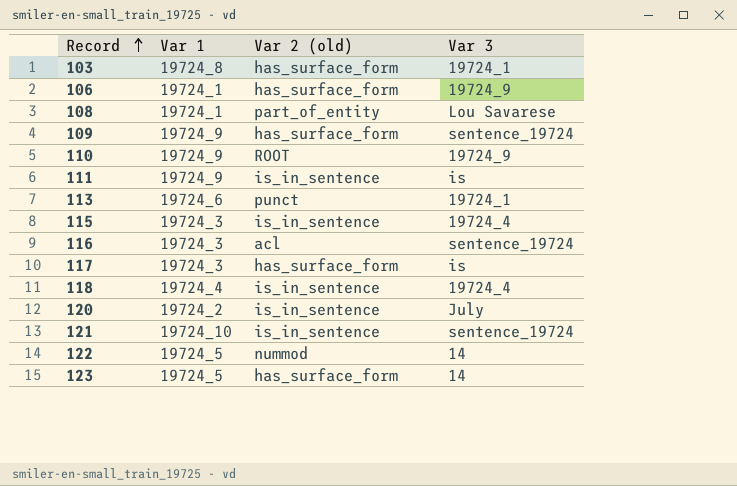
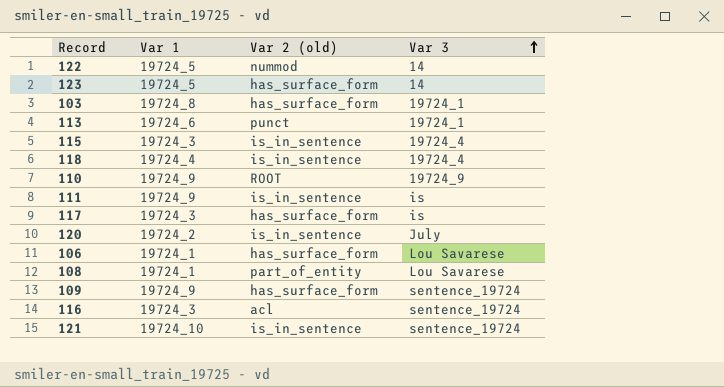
row order: Record ascending -> Var 3 ascending
106 | Var 3: 19724_9 -> Lou Savarese

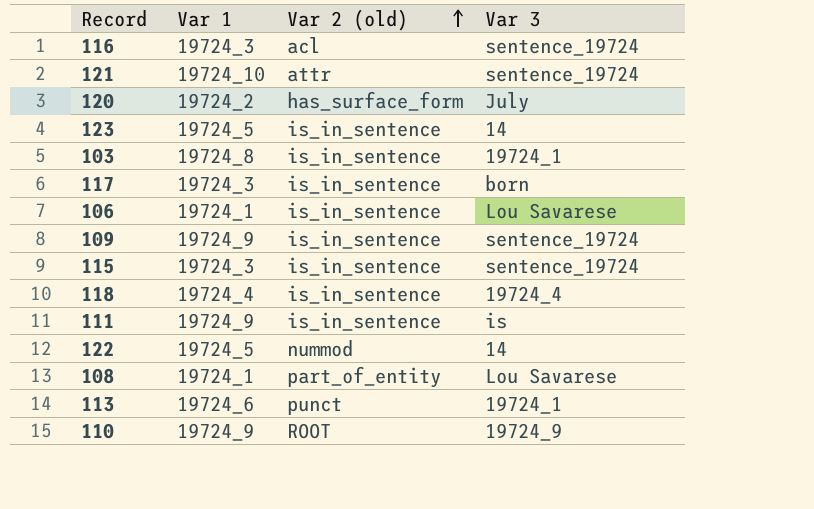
row order: Var 3 ascending -> Var 2 (old) ascending
121 | Var 2 (old): is_in_sentence -> attr
120 | Var 2 (old): is_in_sentence -> has_surface_form
123 | Var 2 (old): has_surface_form -> is_in_sentence
103 | Var 2 (old): has_surface_form -> is_in_sentence
117 | Var 2 (old): has_surface_form -> is_in_sentence
117 | Var 3: is -> born
106 | Var 2 (old): has_surface_form -> is_in_sentence
109 | Var 2 (old): has_surface_form -> is_in_sentence
115 | Var 3: 19724_4 -> sentence_19724

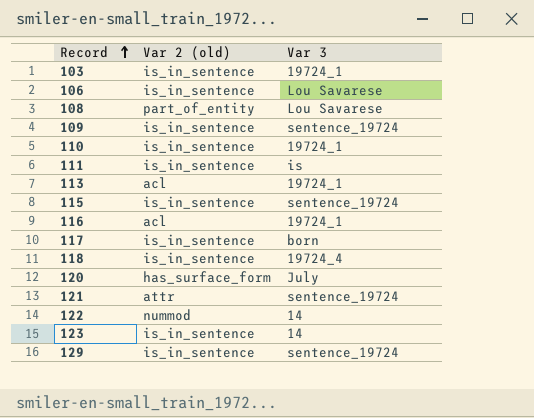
row order: Var 2 (old) ascending -> Record ascending
column Var 1 | position: 2 -> none
110 | Var 2 (old): ROOT -> is_in_sentence
110 | Var 3: 19724_9 -> 19724_1
113 | Var 2 (old): punct -> acl
116 | Var 3: sentence_19724 -> 19724_1
row 129: none -> is_in_sentence | sentence_19724

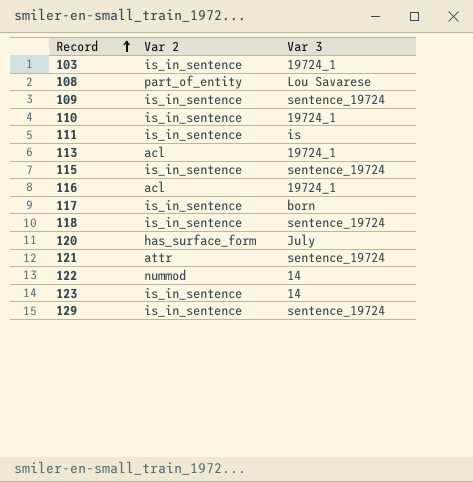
column name: Var 2 (old) -> Var 2
row 106: is_in_sentence | Lou Savarese -> none
118 | Var 3: 19724_4 -> sentence_19724

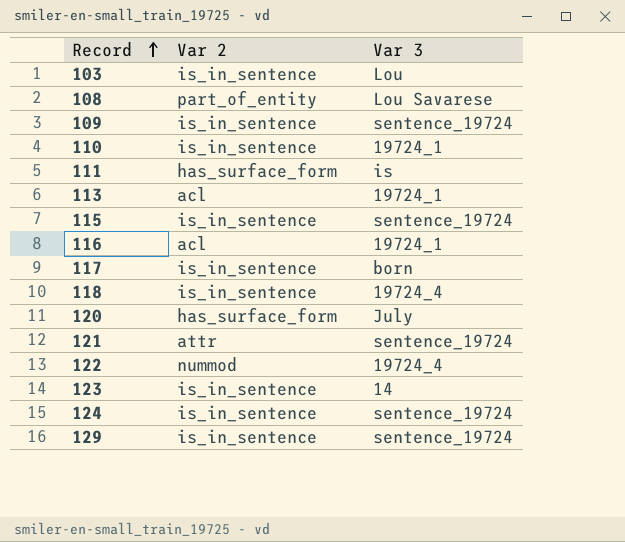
103 | Var 3: 19724_1 -> Lou
111 | Var 2: is_in_sentence -> has_surface_form
118 | Var 3: sentence_19724 -> 19724_4
122 | Var 3: 14 -> 19724_4
row 124: none -> is_in_sentence | sentence_19724

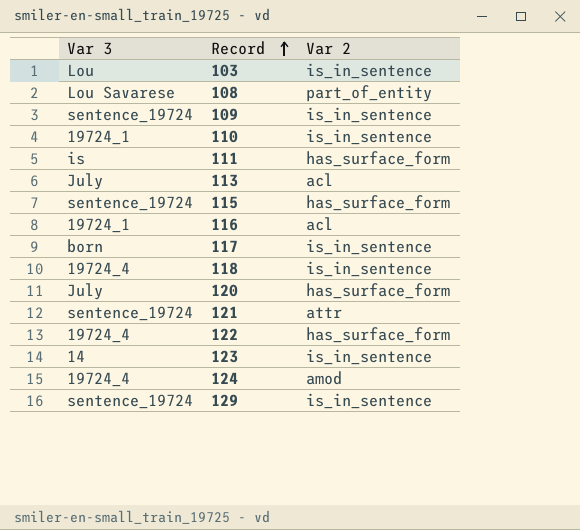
column Var 3 | position: 3 -> 1
113 | Var 3: 19724_1 -> July
115 | Var 2: is_in_sentence -> has_surface_form
122 | Var 2: nummod -> has_surface_form
124 | Var 3: sentence_19724 -> 19724_4
124 | Var 2: is_in_sentence -> amod

